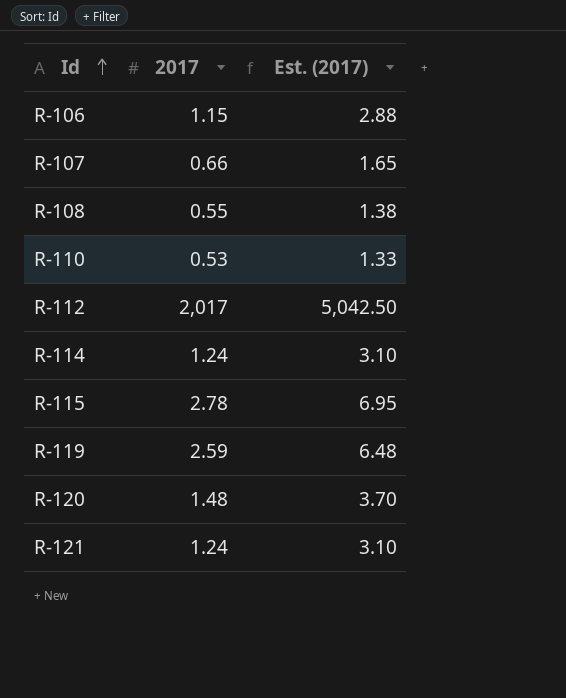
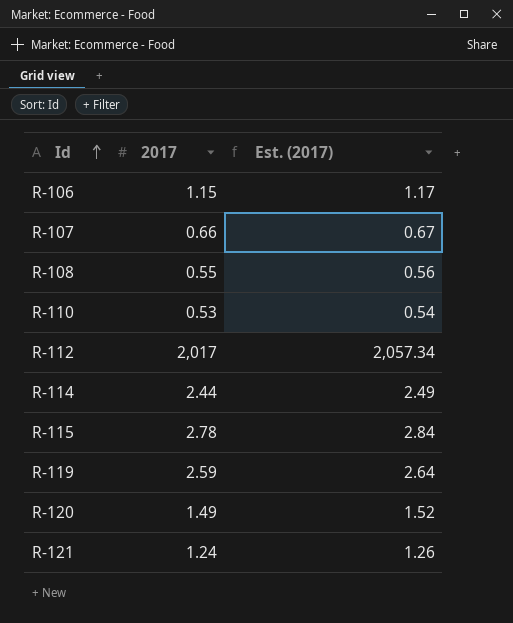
column Est. (2017) | formula: [2017] * 2.5 -> [2017] * 1.02
R-114 | 2017: 1.24 -> 2.44
R-120 | 2017: 1.48 -> 1.49

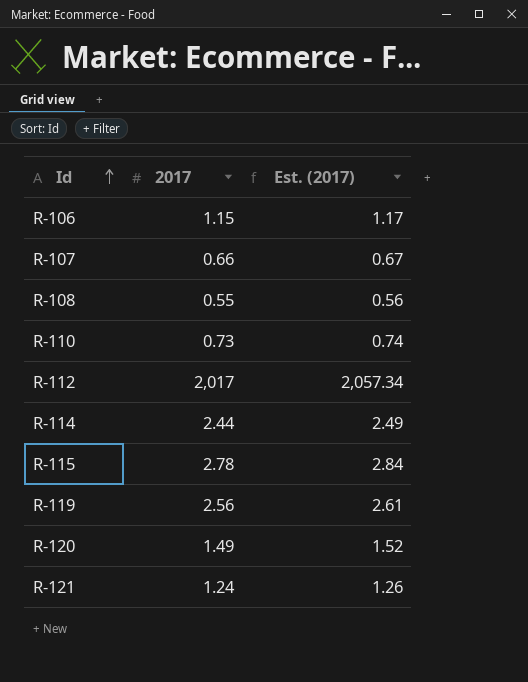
R-110 | 2017: 0.53 -> 0.73
R-110 | Est. (2017): 0.54 -> 0.74
R-119 | 2017: 2.59 -> 2.56
R-119 | Est. (2017): 2.64 -> 2.61

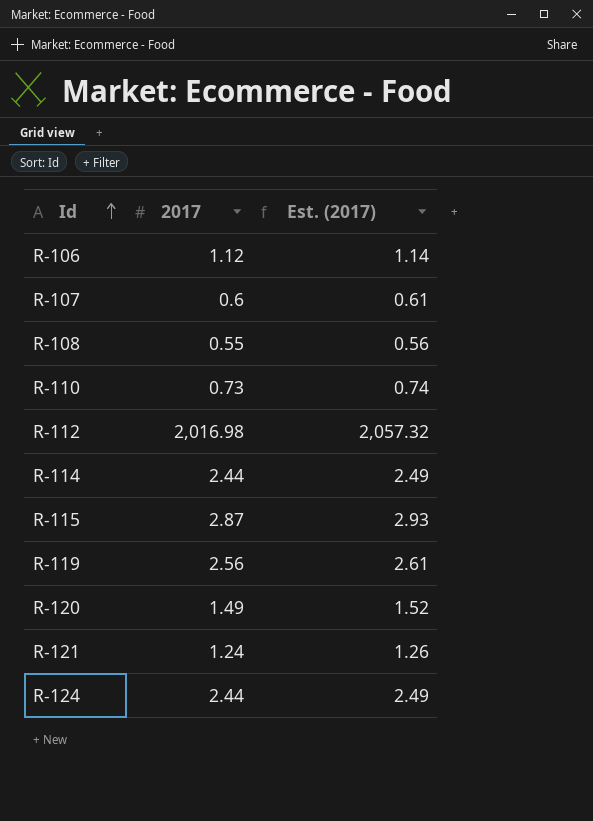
R-106 | 2017: 1.15 -> 1.12
R-106 | Est. (2017): 1.17 -> 1.14
R-107 | 2017: 0.66 -> 0.6
R-107 | Est. (2017): 0.67 -> 0.61
R-112 | 2017: 2,017 -> 2,016.98
R-112 | Est. (2017): 2,057.34 -> 2,057.32
R-115 | 2017: 2.78 -> 2.87
R-115 | Est. (2017): 2.84 -> 2.93
row R-124: none -> 2.44 | 2.49

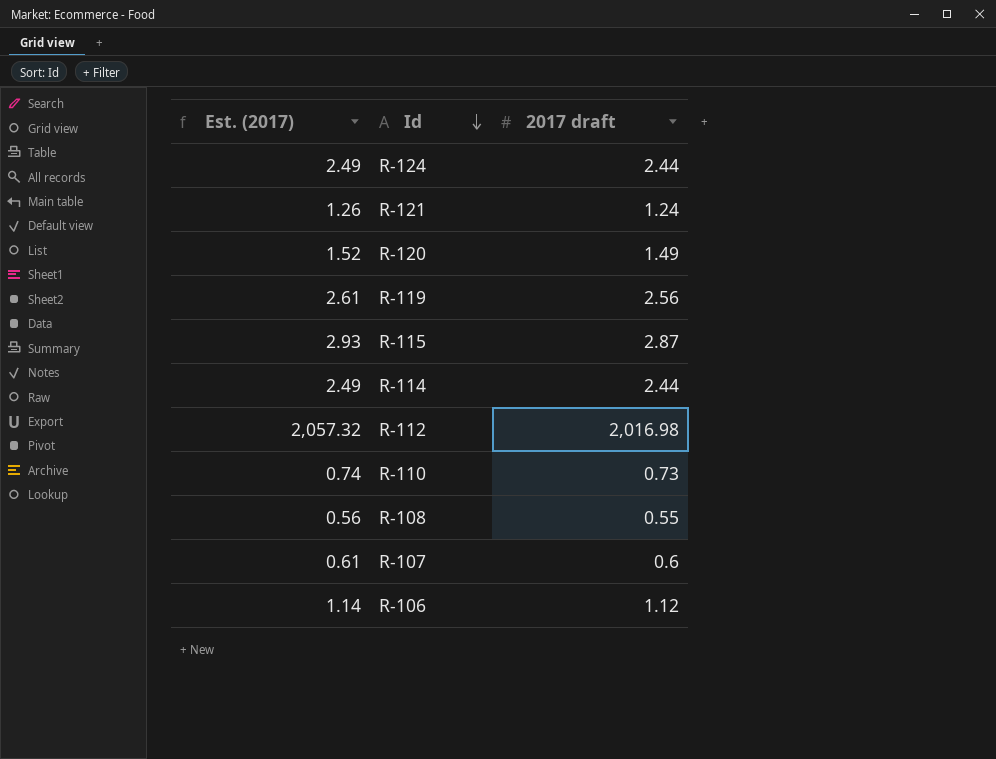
row order: Id ascending -> Id descending
column Est. (2017) | position: 3 -> 1
column name: 2017 -> 2017 draft

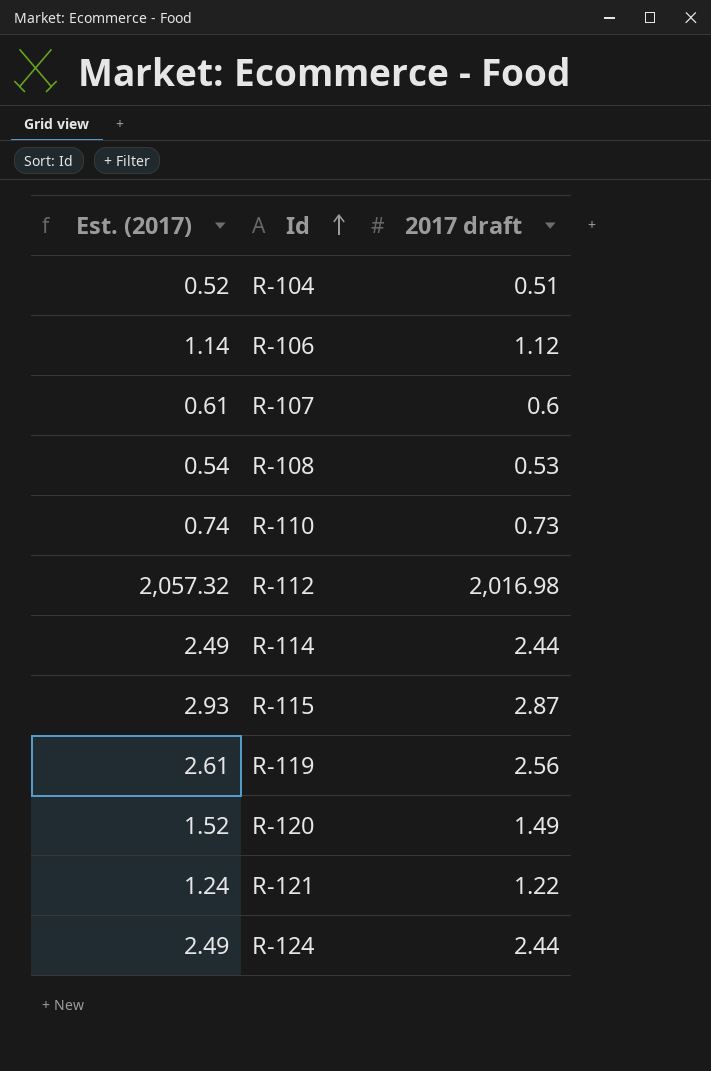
row order: Id descending -> Id ascending
row R-104: none -> 0.52 | 0.51
R-108 | Est. (2017): 0.56 -> 0.54
R-108 | 2017 draft: 0.55 -> 0.53
R-121 | Est. (2017): 1.26 -> 1.24
R-121 | 2017 draft: 1.24 -> 1.22

